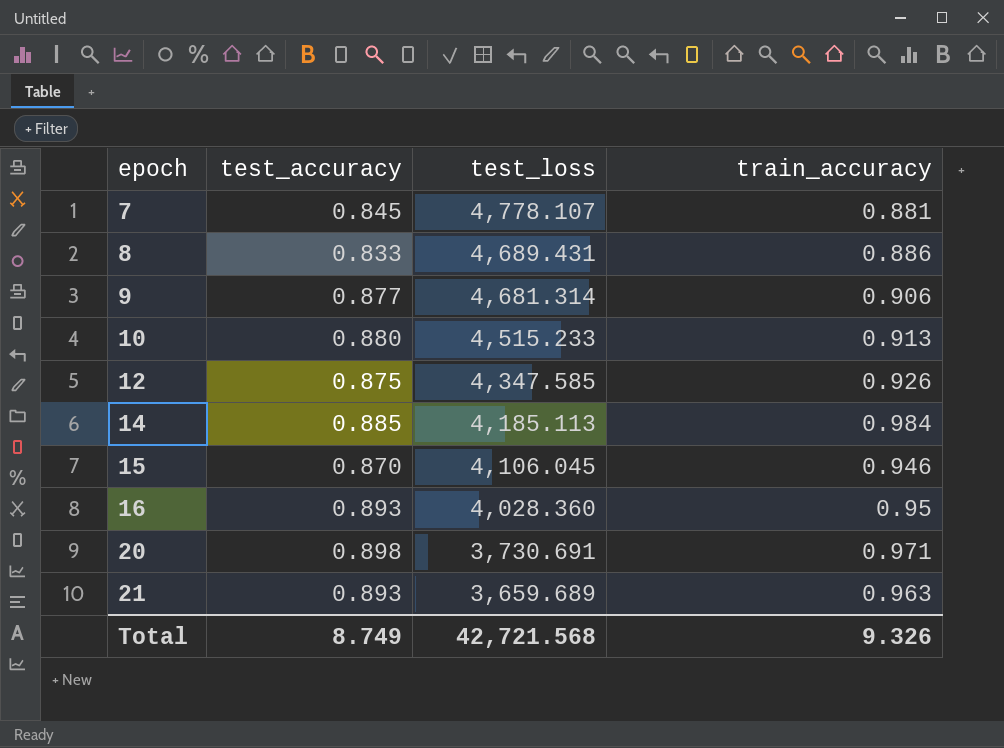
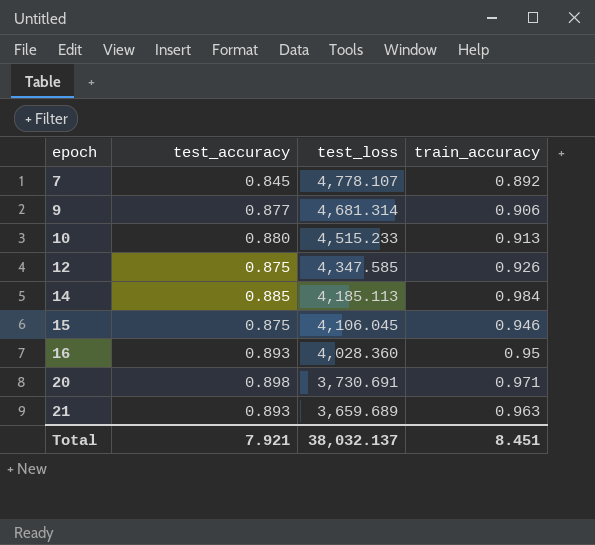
row 8: 0.833 | 4,689.431 | 0.886 -> none
7 | train_accuracy: 0.881 -> 0.892
15 | test_accuracy: 0.870 -> 0.875
Total | test_accuracy: 8.749 -> 7.921
Total | test_loss: 42,721.568 -> 38,032.137
Total | train_accuracy: 9.326 -> 8.451

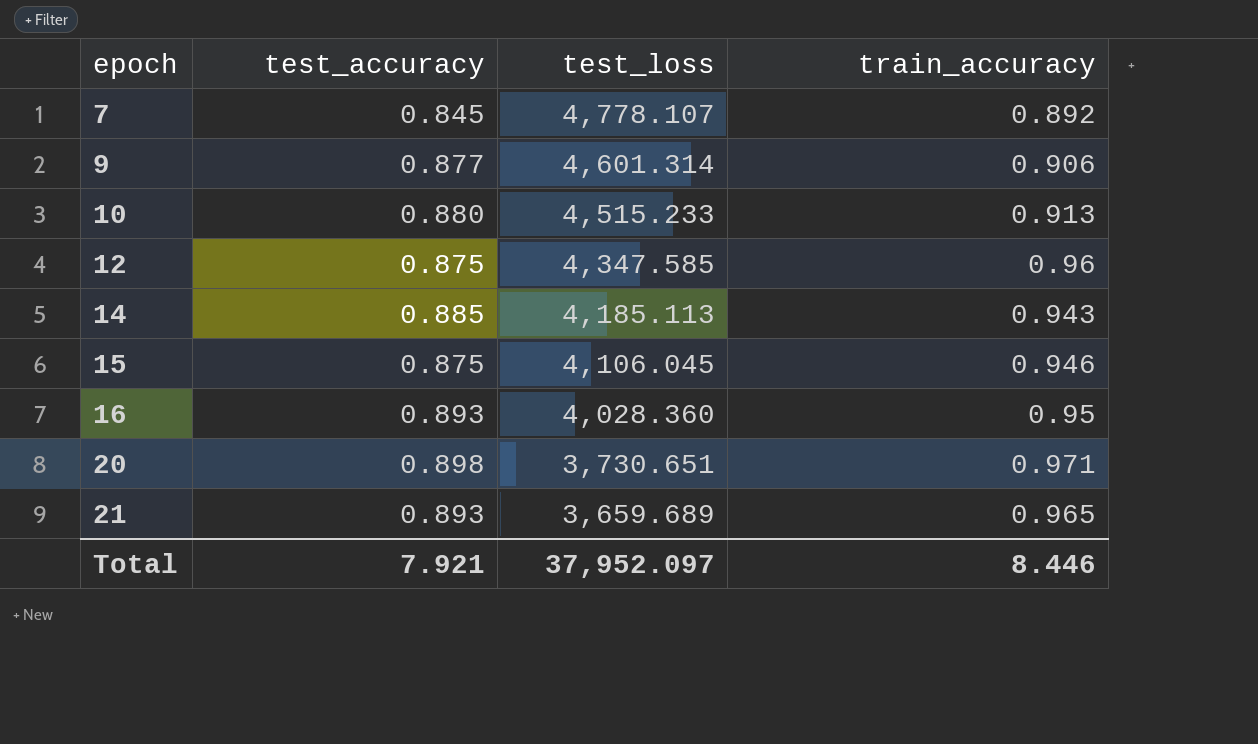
9 | test_loss: 4,681.314 -> 4,601.314
12 | train_accuracy: 0.926 -> 0.96
14 | train_accuracy: 0.984 -> 0.943
20 | test_loss: 3,730.691 -> 3,730.651
21 | train_accuracy: 0.963 -> 0.965
Total | test_loss: 38,032.137 -> 37,952.097
Total | train_accuracy: 8.451 -> 8.446

